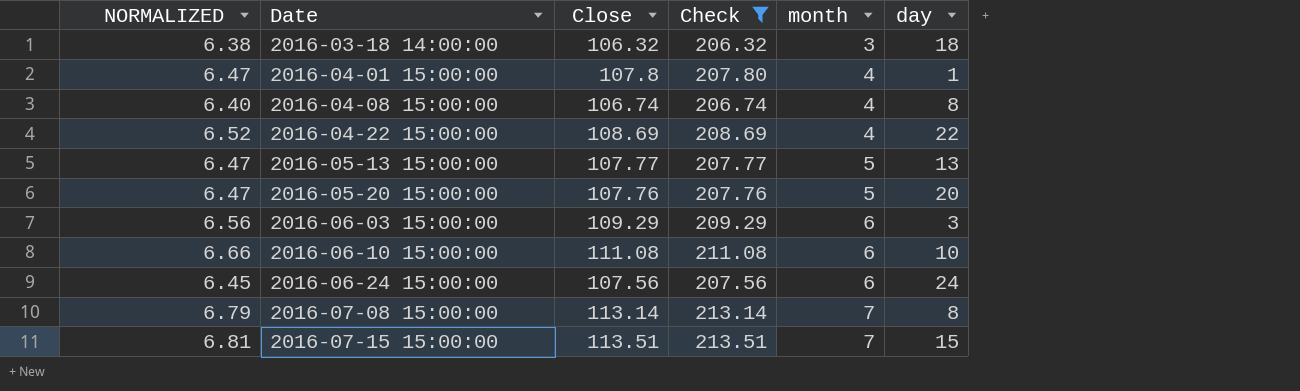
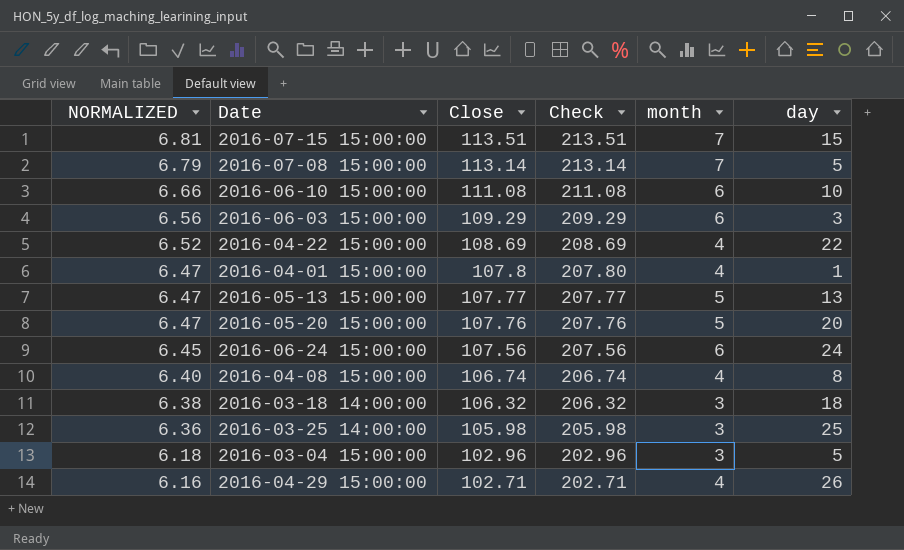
filter: Check >= 206.32 -> none
row order: Date ascending -> NORMALIZED descending
2016-07-08 15:00:00 | day: 8 -> 5

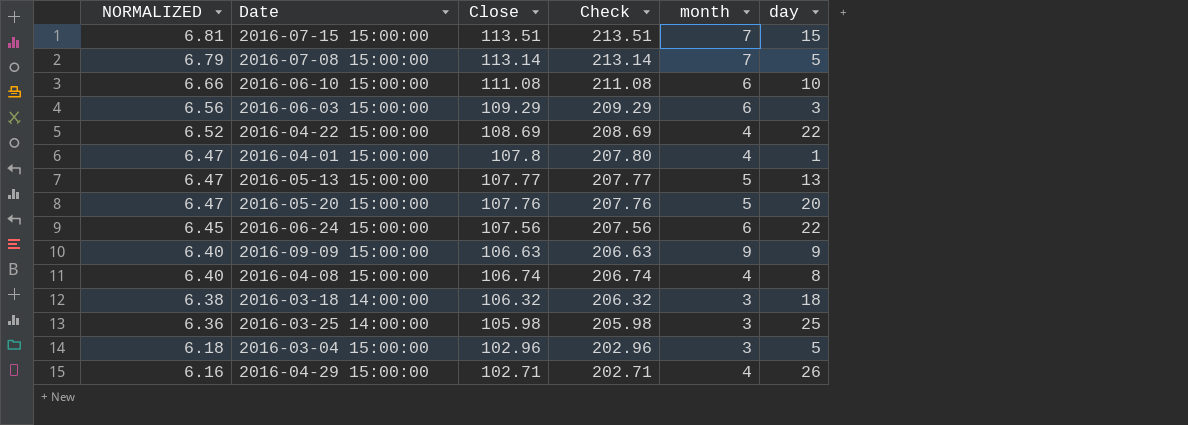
2016-06-24 15:00:00 | day: 24 -> 22
row 2016-09-09 15:00:00: none -> 6.40 | 106.63 | 206.63 | 9 | 9

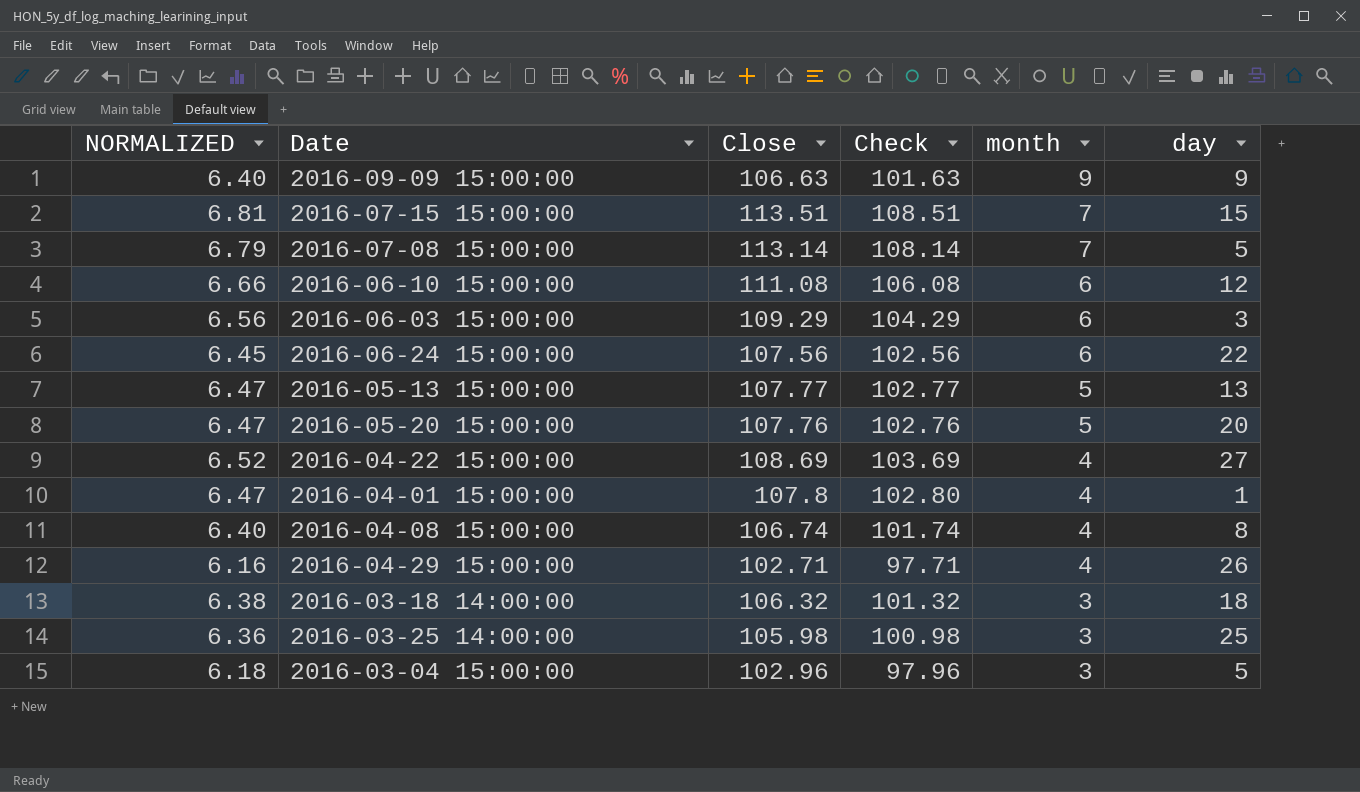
row order: NORMALIZED descending -> month descending
column Check | formula: [Close] + 100 -> [Close] - 5
2016-06-10 15:00:00 | day: 10 -> 12
2016-04-22 15:00:00 | day: 22 -> 27

